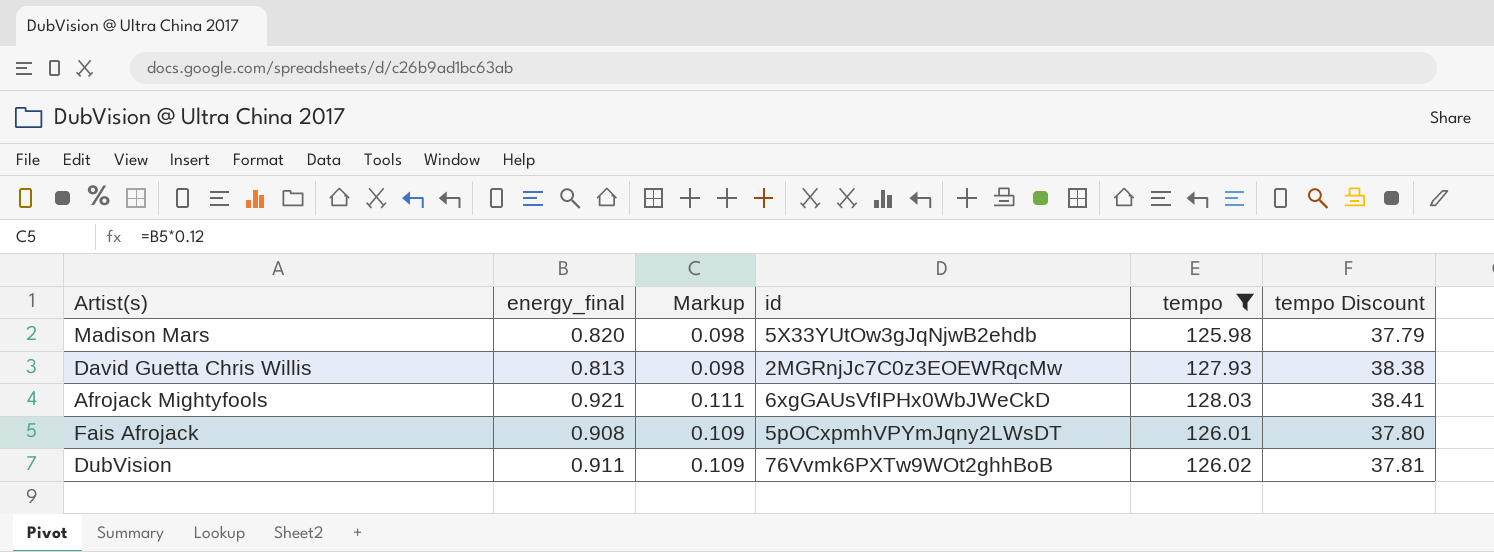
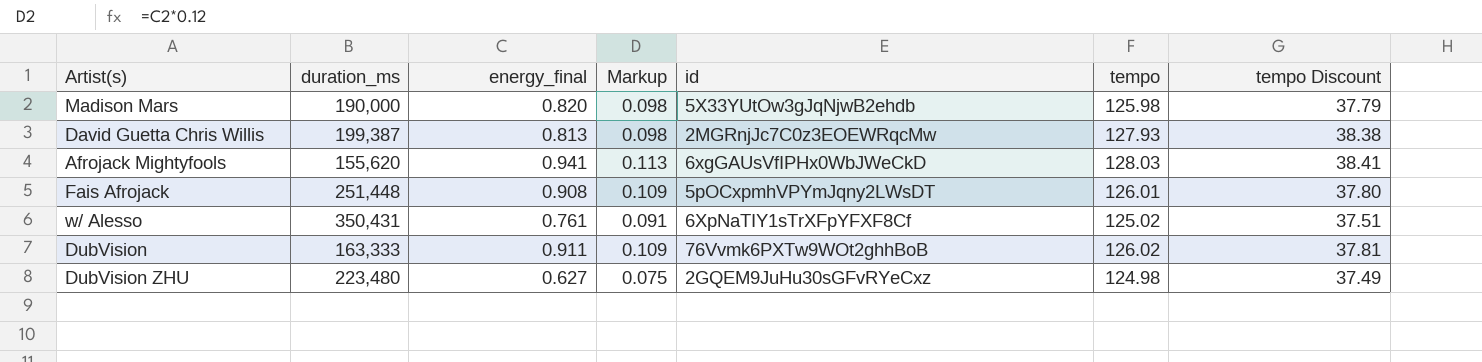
filter: tempo >= 125.98 -> none
column duration_ms | position: none -> 2
Afrojack Mightyfools | energy_final: 0.921 -> 0.941
Afrojack Mightyfools | Markup: 0.111 -> 0.113

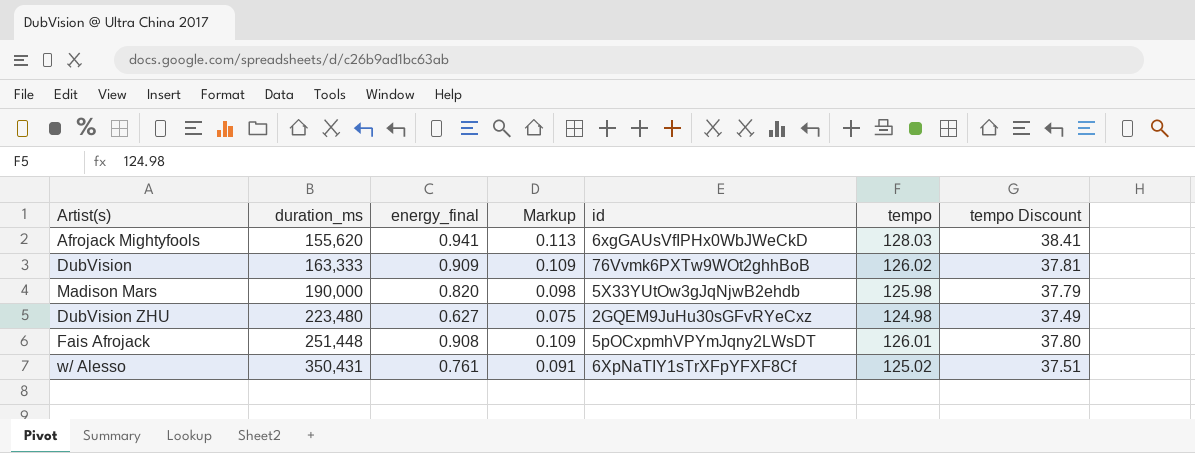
row order: none -> duration_ms ascending
row David Guetta Chris Willis: 199,387 | 0.813 | 0.098 | 2MGRnjJc7C0z3EOEWRqcMw | 127.93 | 38.38 -> none
DubVision | energy_final: 0.911 -> 0.909

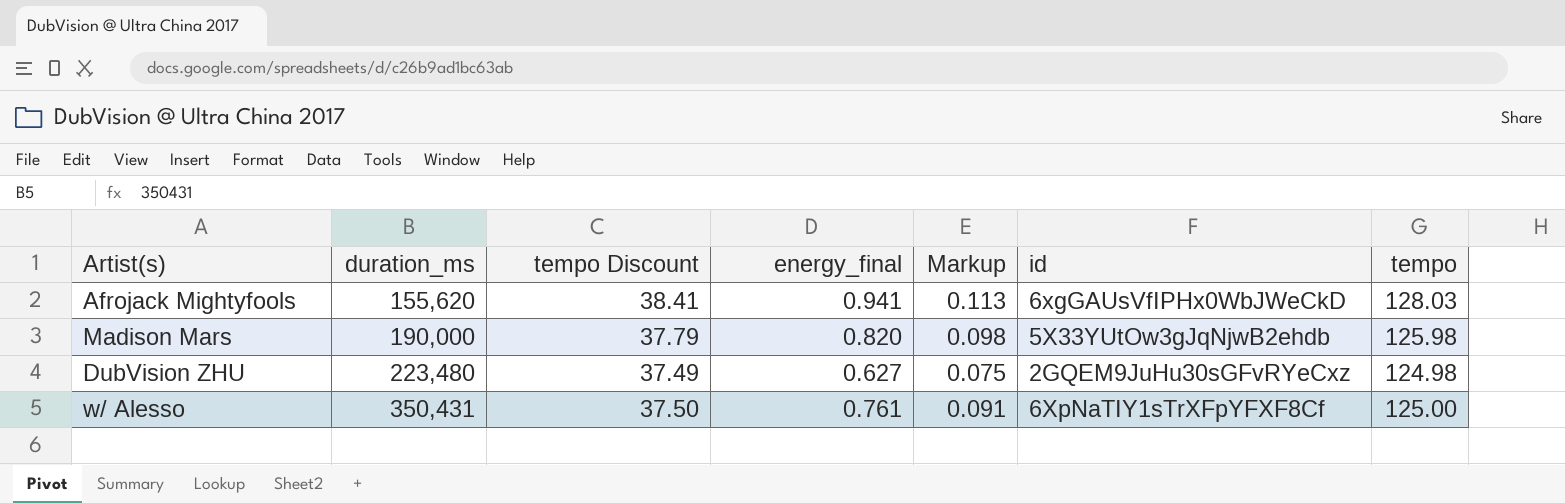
column tempo Discount | position: 7 -> 3
row DubVision: 163,333 | 0.909 | 0.109 | 76Vvmk6PXTw9WOt2ghhBoB | 126.02 | 37.81 -> none
row Fais Afrojack: 251,448 | 0.908 | 0.109 | 5pOCxpmhVPYmJqny2LWsDT | 126.01 | 37.80 -> none
w/ Alesso | tempo Discount: 37.51 -> 37.50
w/ Alesso | tempo: 125.02 -> 125.00

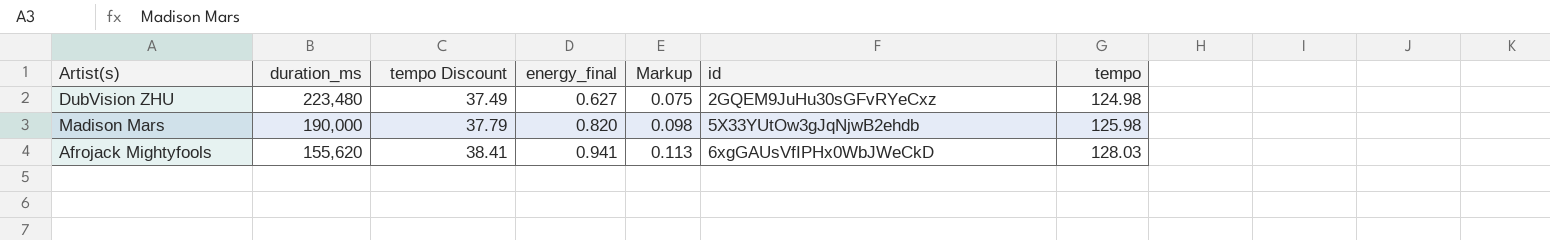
row order: duration_ms ascending -> duration_ms descending
row w/ Alesso: 350,431 | 37.50 | 0.761 | 0.091 | 6XpNaTIY1sTrXFpYFXF8Cf | 125.00 -> none

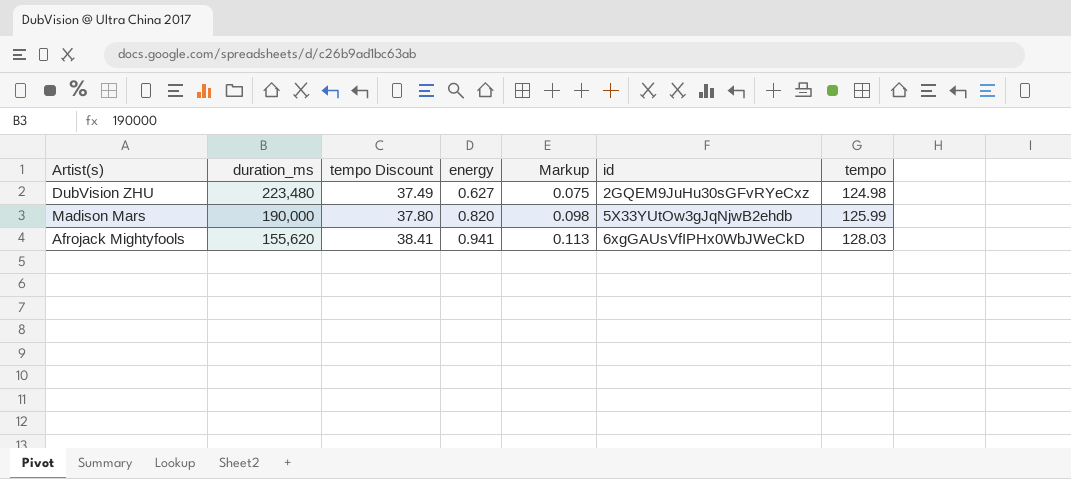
column name: energy_final -> energy
Madison Mars | tempo Discount: 37.79 -> 37.80
Madison Mars | tempo: 125.98 -> 125.99

